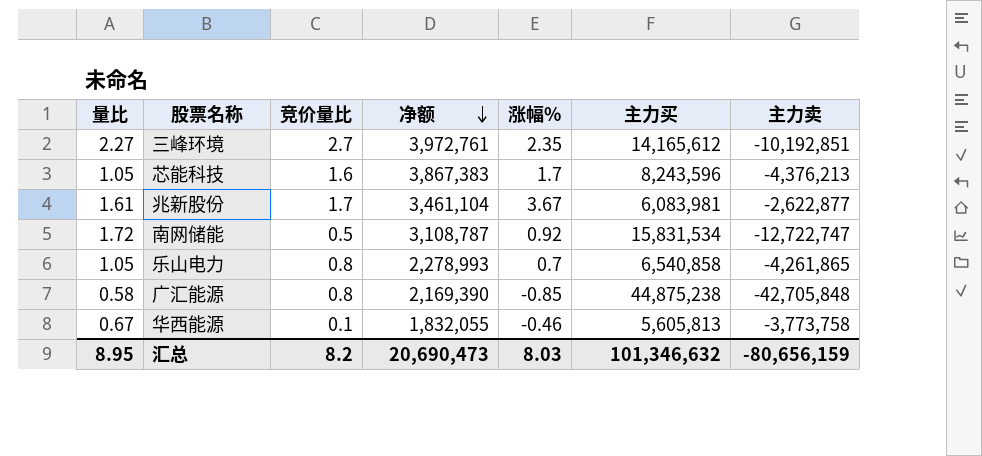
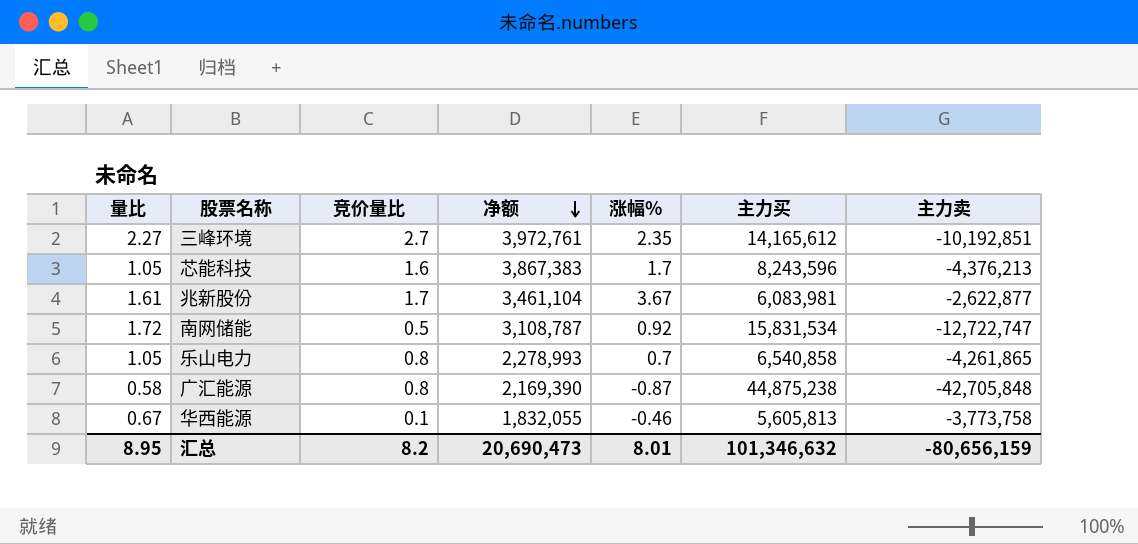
广汇能源 | 涨幅%: -0.85 -> -0.87
汇总 | 涨幅%: 8.03 -> 8.01

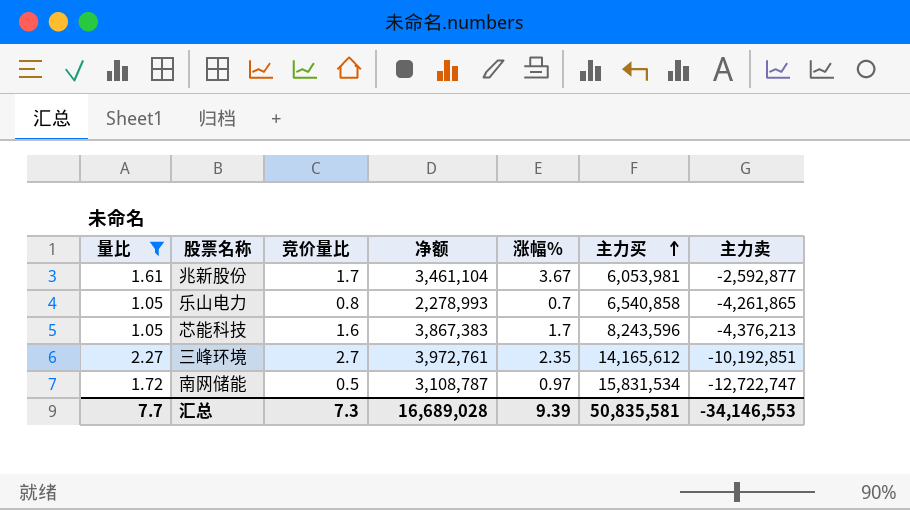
filter: none -> 量比 >= 1.05
row order: 净额 descending -> 主力买 ascending
兆新股份 | 主力买: 6,083,981 -> 6,053,981
兆新股份 | 主力卖: -2,622,877 -> -2,592,877
南网储能 | 涨幅%: 0.92 -> 0.97
汇总 | 量比: 8.95 -> 7.7
汇总 | 竞价量比: 8.2 -> 7.3
汇总 | 净额: 20,690,473 -> 16,689,028
汇总 | 涨幅%: 8.01 -> 9.39
汇总 | 主力买: 101,346,632 -> 50,835,581
汇总 | 主力卖: -80,656,159 -> -34,146,553

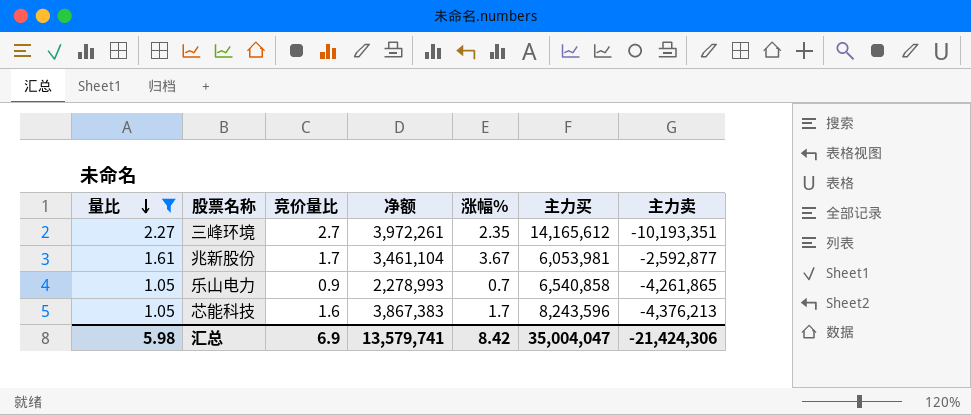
row order: 主力买 ascending -> 量比 descending
row 南网储能: 1.72 | 0.5 | 3,108,787 | 0.97 | 15,831,534 | -12,722,747 -> none
三峰环境 | 净额: 3,972,761 -> 3,972,261
三峰环境 | 主力卖: -10,192,851 -> -10,193,351
乐山电力 | 竞价量比: 0.8 -> 0.9
汇总 | 量比: 7.7 -> 5.98
汇总 | 竞价量比: 7.3 -> 6.9
汇总 | 净额: 16,689,028 -> 13,579,741
汇总 | 涨幅%: 9.39 -> 8.42
汇总 | 主力买: 50,835,581 -> 35,004,047
汇总 | 主力卖: -34,146,553 -> -21,424,306

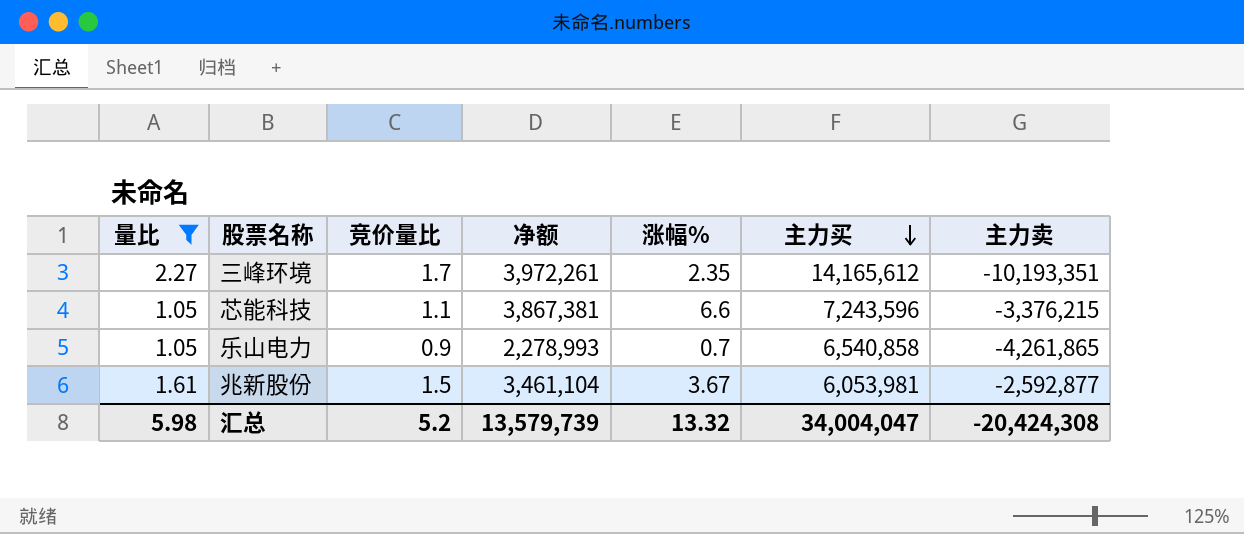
row order: 量比 descending -> 主力买 descending
三峰环境 | 竞价量比: 2.7 -> 1.7
芯能科技 | 竞价量比: 1.6 -> 1.1
芯能科技 | 净额: 3,867,383 -> 3,867,381
芯能科技 | 涨幅%: 1.7 -> 6.6
芯能科技 | 主力买: 8,243,596 -> 7,243,596
芯能科技 | 主力卖: -4,376,213 -> -3,376,215
兆新股份 | 竞价量比: 1.7 -> 1.5
汇总 | 竞价量比: 6.9 -> 5.2
汇总 | 净额: 13,579,741 -> 13,579,739
汇总 | 涨幅%: 8.42 -> 13.32
汇总 | 主力买: 35,004,047 -> 34,004,047
汇总 | 主力卖: -21,424,306 -> -20,424,308

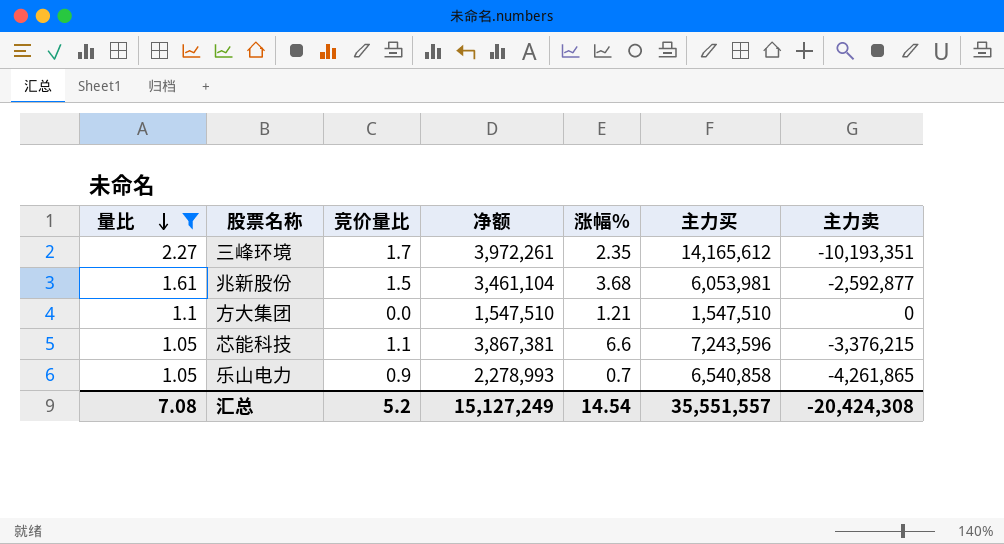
row order: 主力买 descending -> 量比 descending
兆新股份 | 涨幅%: 3.67 -> 3.68
row 方大集团: none -> 1.1 | 0.0 | 1,547,510 | 1.21 | 1,547,510 | 0
汇总 | 量比: 5.98 -> 7.08
汇总 | 净额: 13,579,739 -> 15,127,249
汇总 | 涨幅%: 13.32 -> 14.54
汇总 | 主力买: 34,004,047 -> 35,551,557

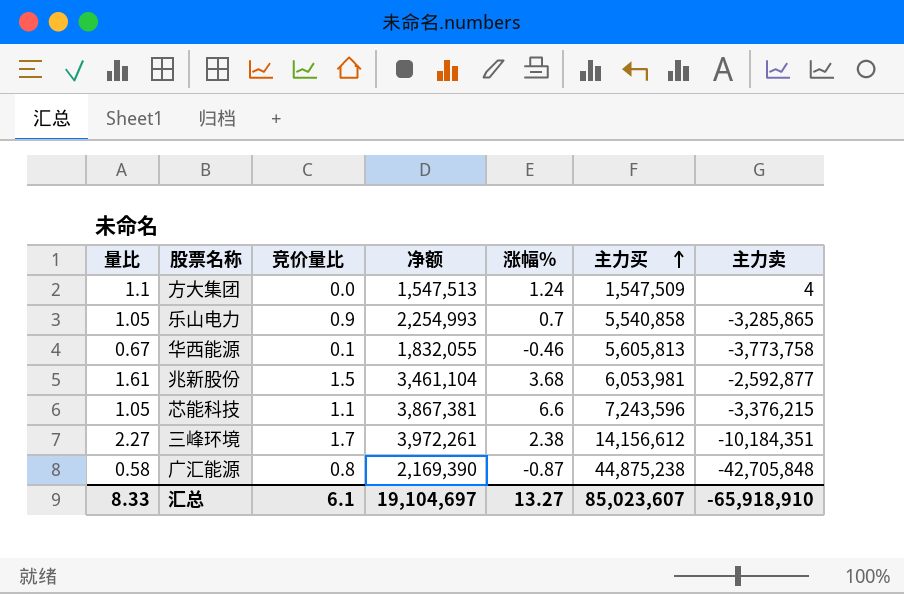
filter: 量比 >= 1.05 -> none
row order: 量比 descending -> 主力买 ascending
方大集团 | 净额: 1,547,510 -> 1,547,513
方大集团 | 涨幅%: 1.21 -> 1.24
方大集团 | 主力买: 1,547,510 -> 1,547,509
方大集团 | 主力卖: 0 -> 4
乐山电力 | 净额: 2,278,993 -> 2,254,993
乐山电力 | 主力买: 6,540,858 -> 5,540,858
乐山电力 | 主力卖: -4,261,865 -> -3,285,865
三峰环境 | 涨幅%: 2.35 -> 2.38
三峰环境 | 主力买: 14,165,612 -> 14,156,612
三峰环境 | 主力卖: -10,193,351 -> -10,184,351
汇总 | 量比: 7.08 -> 8.33
汇总 | 竞价量比: 5.2 -> 6.1
汇总 | 净额: 15,127,249 -> 19,104,697
汇总 | 涨幅%: 14.54 -> 13.27
汇总 | 主力买: 35,551,557 -> 85,023,607
汇总 | 主力卖: -20,424,308 -> -65,918,910

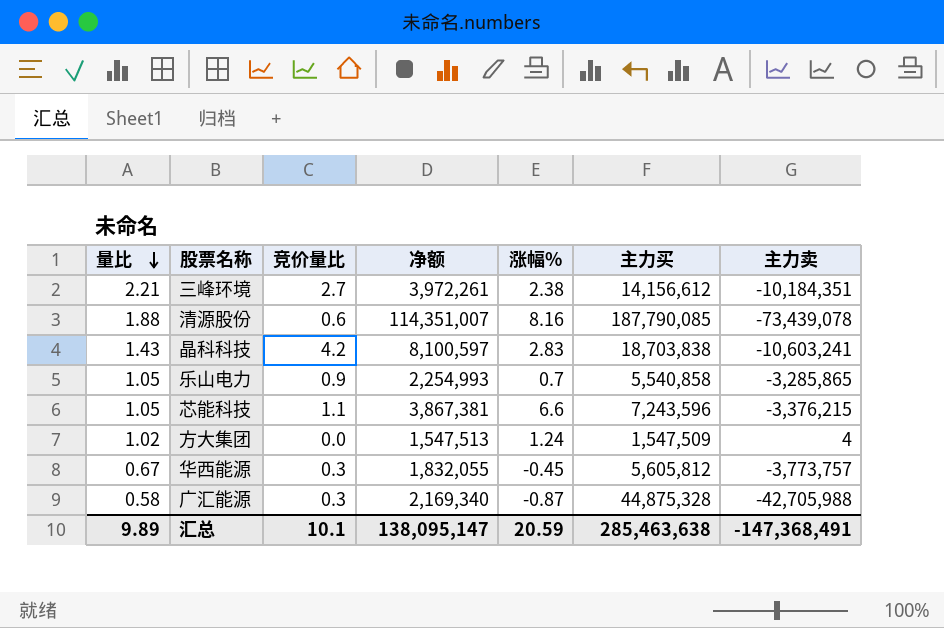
row order: 主力买 ascending -> 量比 descending
row 兆新股份: 1.61 | 1.5 | 3,461,104 | 3.68 | 6,053,981 | -2,592,877 -> none
三峰环境 | 量比: 2.27 -> 2.21
三峰环境 | 竞价量比: 1.7 -> 2.7
row 清源股份: none -> 1.88 | 0.6 | 114,351,007 | 8.16 | 187,790,085 | -73,439,078
row 晶科科技: none -> 1.43 | 4.2 | 8,100,597 | 2.83 | 18,703,838 | -10,603,241
方大集团 | 量比: 1.1 -> 1.02
华西能源 | 竞价量比: 0.1 -> 0.3
华西能源 | 涨幅%: -0.46 -> -0.45
华西能源 | 主力买: 5,605,813 -> 5,605,812
华西能源 | 主力卖: -3,773,758 -> -3,773,757
广汇能源 | 竞价量比: 0.8 -> 0.3
广汇能源 | 净额: 2,169,390 -> 2,169,340
广汇能源 | 主力买: 44,875,238 -> 44,875,328
广汇能源 | 主力卖: -42,705,848 -> -42,705,988
汇总 | 量比: 8.33 -> 9.89
汇总 | 竞价量比: 6.1 -> 10.1
汇总 | 净额: 19,104,697 -> 138,095,147
汇总 | 涨幅%: 13.27 -> 20.59
汇总 | 主力买: 85,023,607 -> 285,463,638
汇总 | 主力卖: -65,918,910 -> -147,368,491

